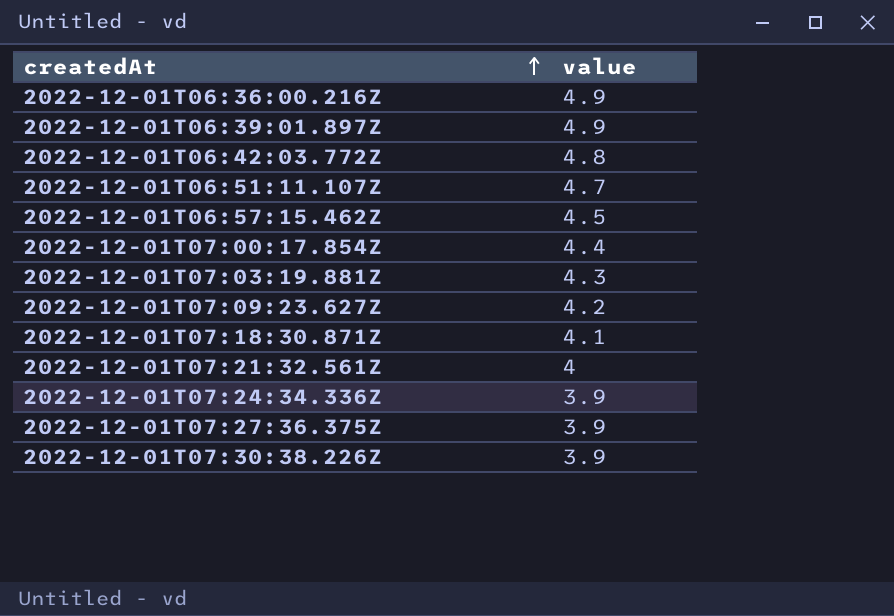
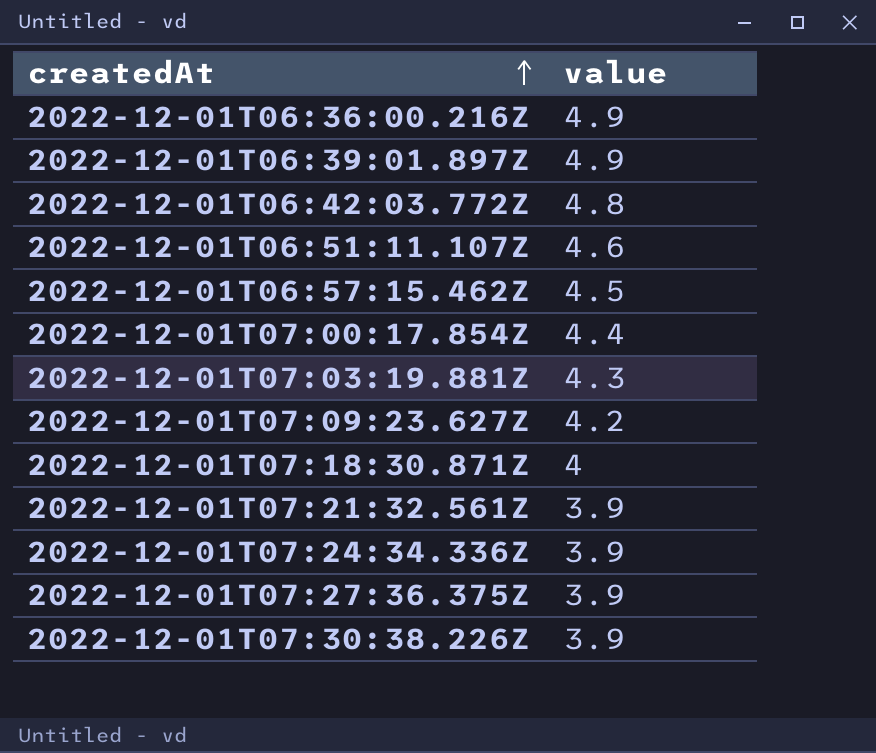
2022-12-01T06:51:11.107Z | value: 4.7 -> 4.6
2022-12-01T07:18:30.871Z | value: 4.1 -> 4
2022-12-01T07:21:32.561Z | value: 4 -> 3.9

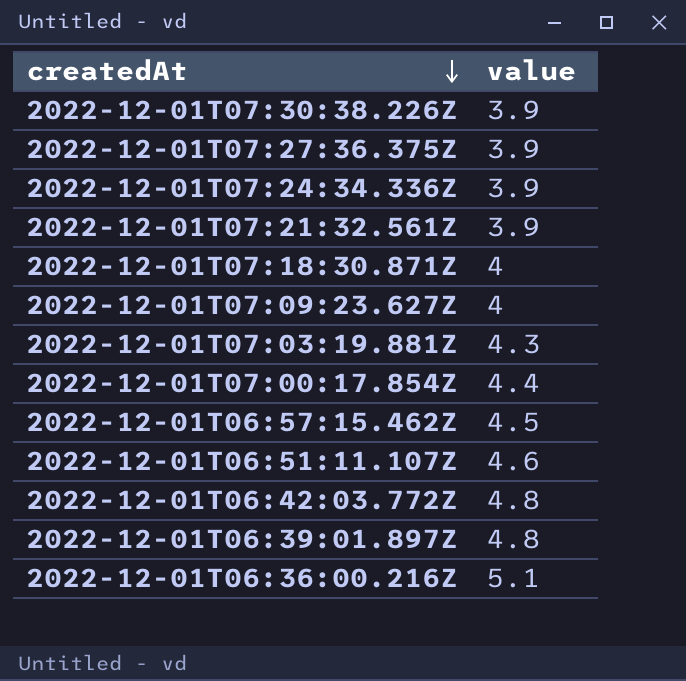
row order: createdAt ascending -> createdAt descending
2022-12-01T07:09:23.627Z | value: 4.2 -> 4
2022-12-01T06:39:01.897Z | value: 4.9 -> 4.8
2022-12-01T06:36:00.216Z | value: 4.9 -> 5.1

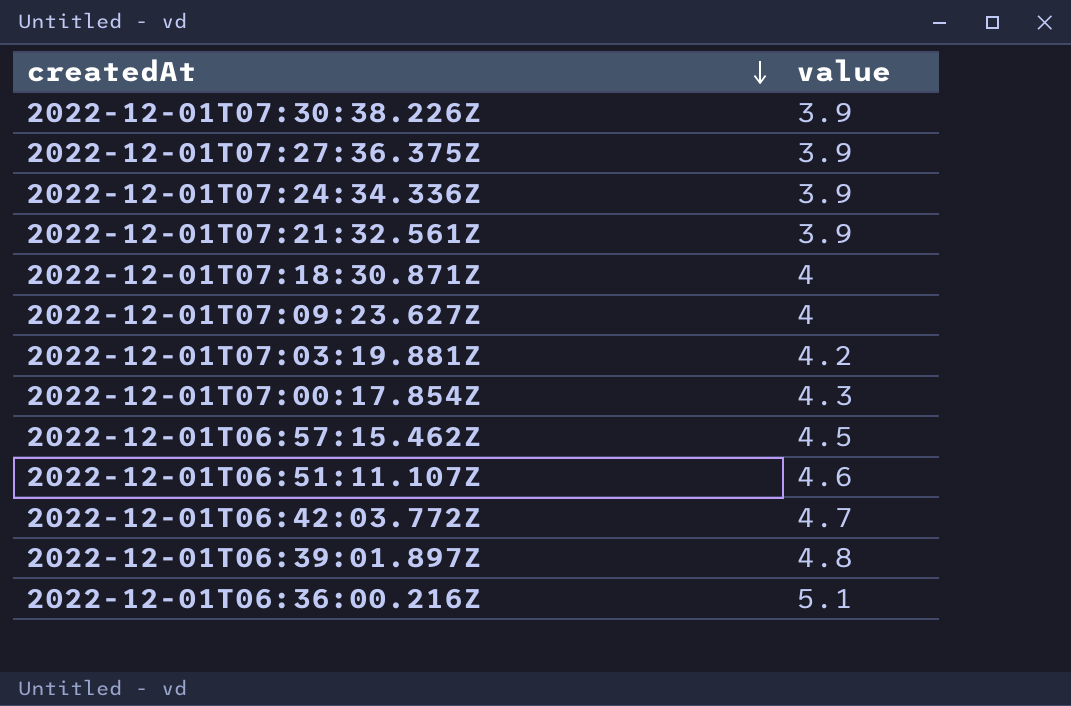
2022-12-01T07:03:19.881Z | value: 4.3 -> 4.2
2022-12-01T07:00:17.854Z | value: 4.4 -> 4.3
2022-12-01T06:42:03.772Z | value: 4.8 -> 4.7

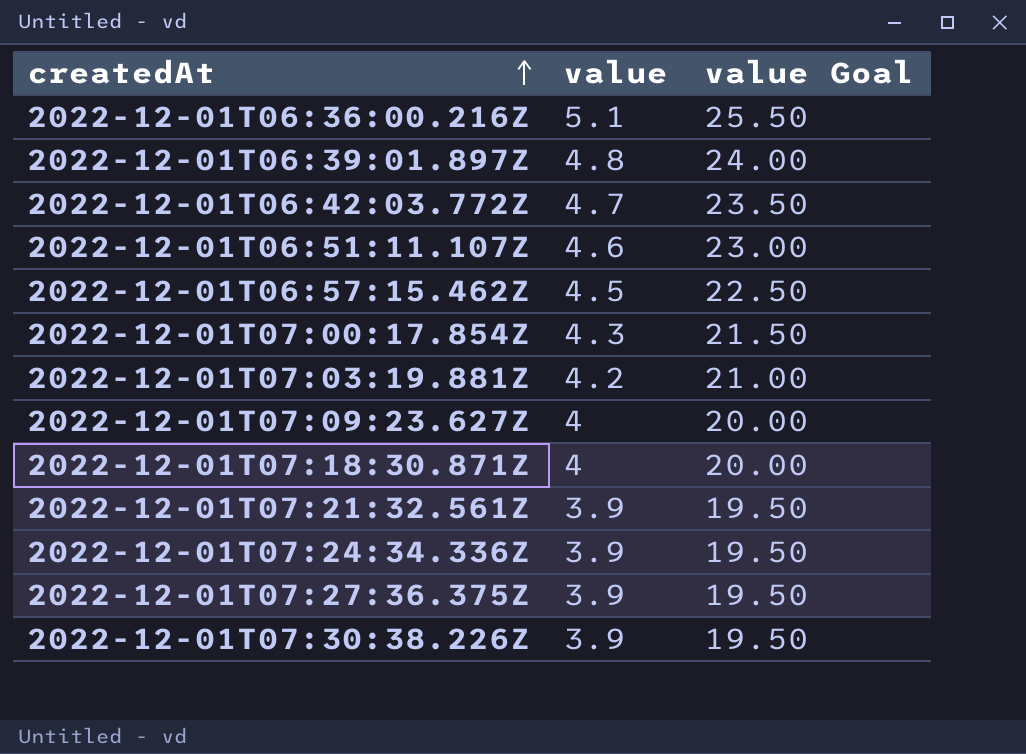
row order: createdAt descending -> createdAt ascending
column value Goal | formula: none -> [value] * 5

